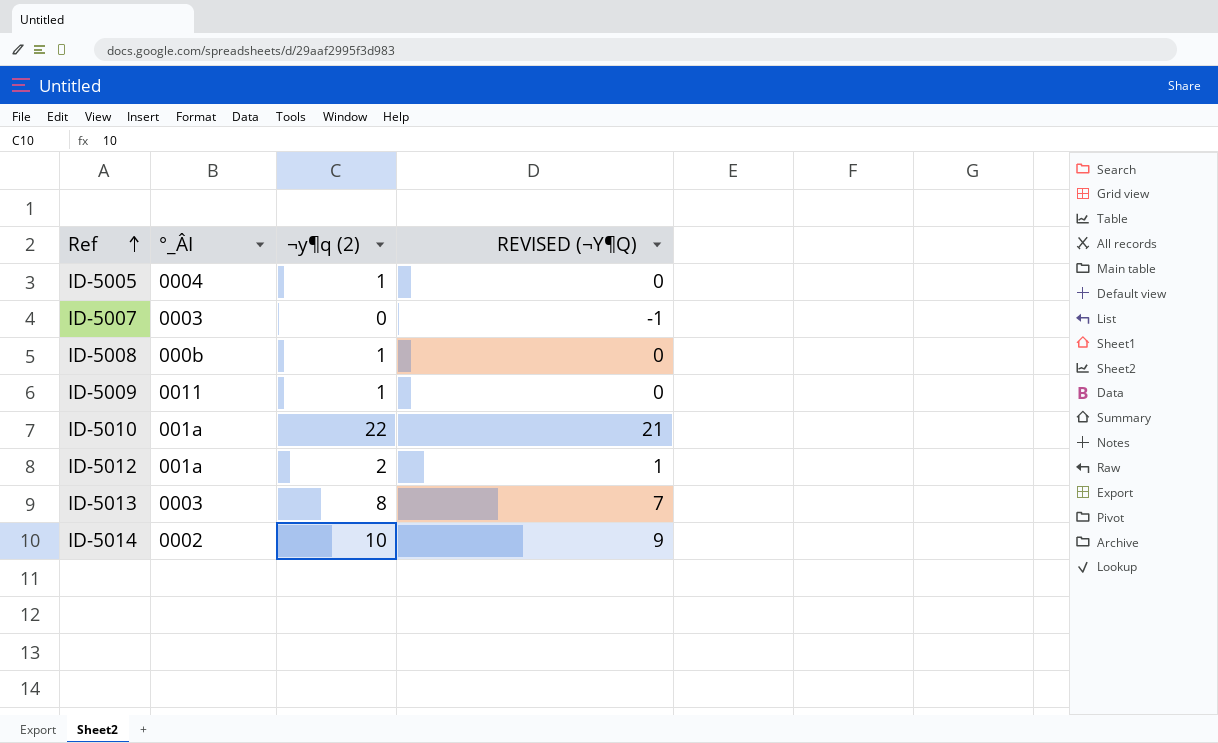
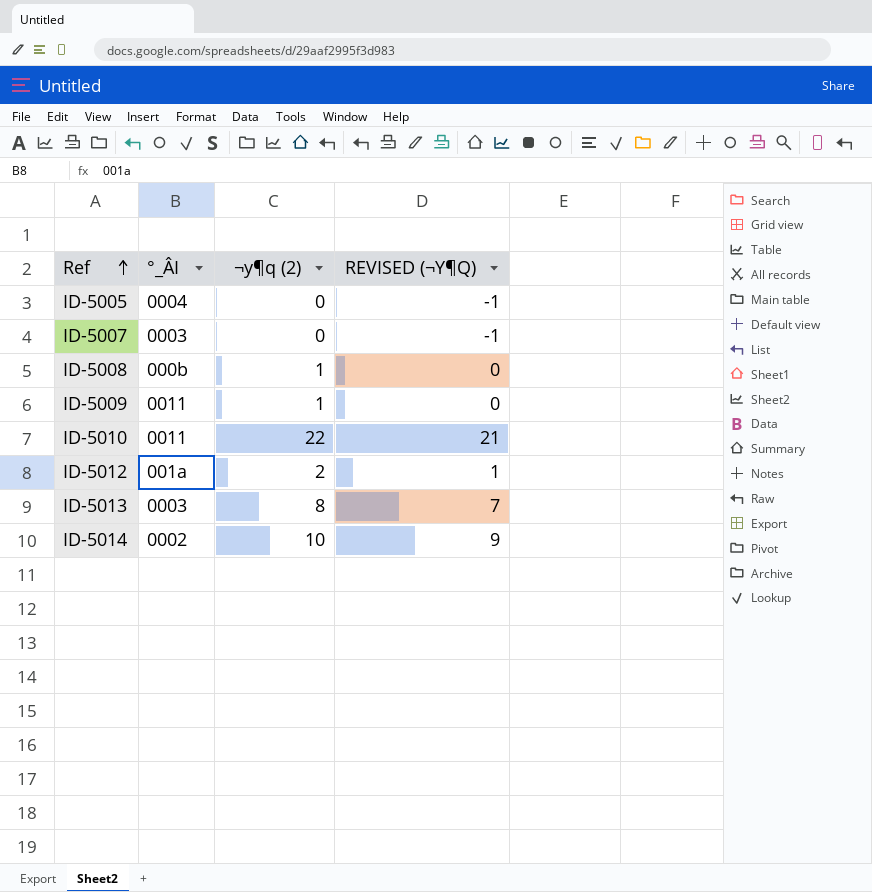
ID-5005 | ¬y¶q (2): 1 -> 0
ID-5005 | REVISED (¬Y¶Q): 0 -> -1
ID-5010 | °_ÂI: 001a -> 0011

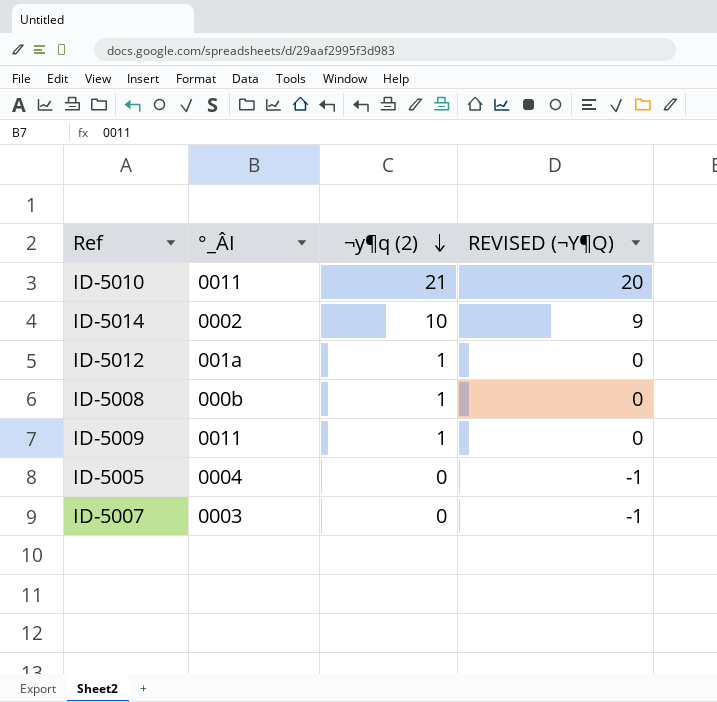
row order: Ref ascending -> ¬y¶q (2) descending
row ID-5013: 0003 | 8 | 7 -> none
ID-5010 | ¬y¶q (2): 22 -> 21
ID-5010 | REVISED (¬Y¶Q): 21 -> 20
ID-5012 | ¬y¶q (2): 2 -> 1
ID-5012 | REVISED (¬Y¶Q): 1 -> 0

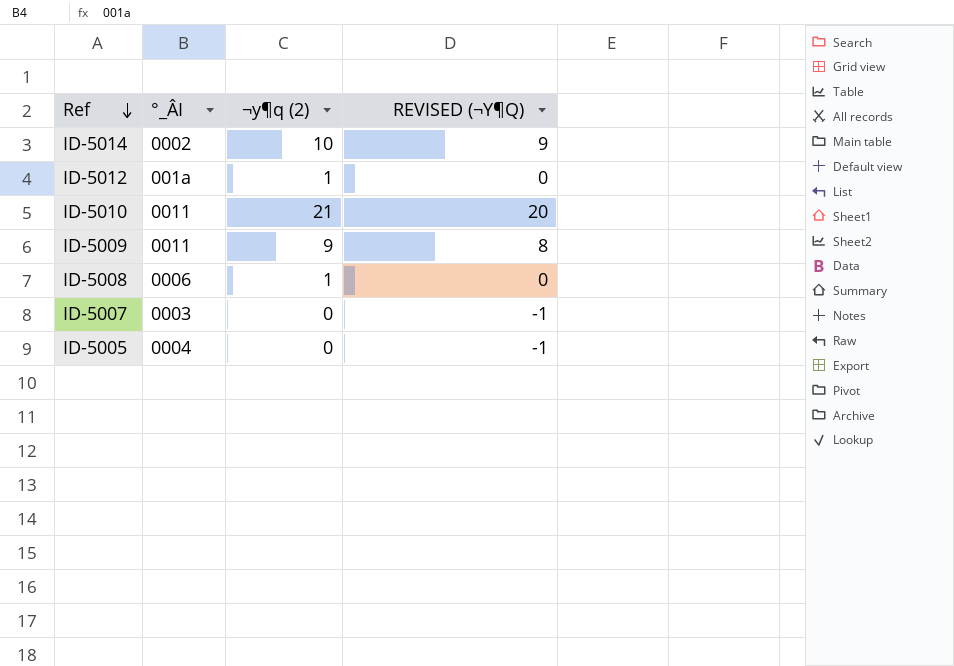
row order: ¬y¶q (2) descending -> Ref descending
ID-5009 | ¬y¶q (2): 1 -> 9
ID-5009 | REVISED (¬Y¶Q): 0 -> 8
ID-5008 | °_ÂI: 000b -> 0006

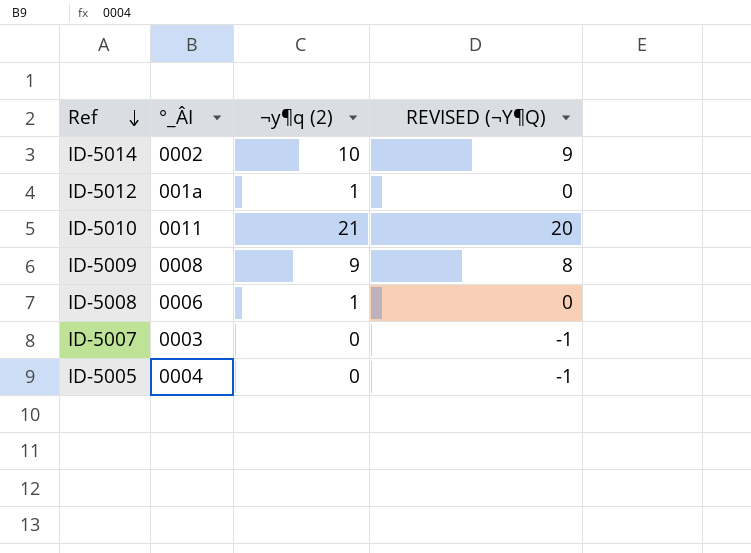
ID-5009 | °_ÂI: 0011 -> 0008

